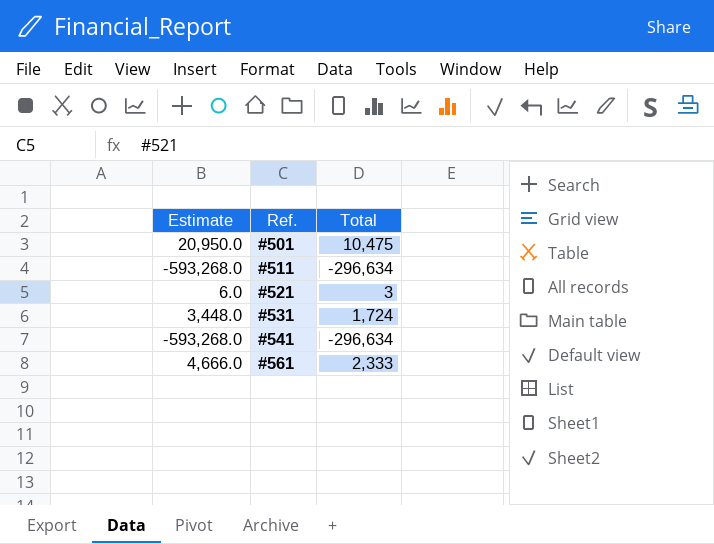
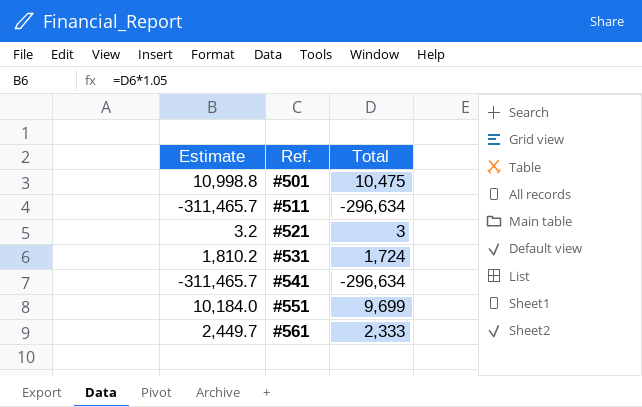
column Estimate | formula: [Total] * 2 -> [Total] * 1.05
row #551: none -> 10,184.0 | 9,699

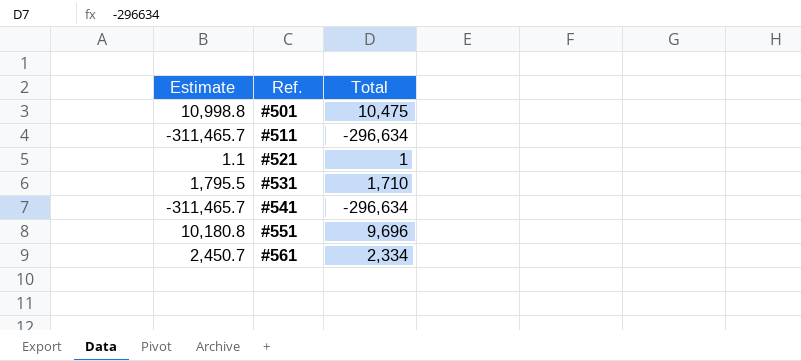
#521 | Estimate: 3.2 -> 1.1
#521 | Total: 3 -> 1
#531 | Estimate: 1,810.2 -> 1,795.5
#531 | Total: 1,724 -> 1,710
#551 | Estimate: 10,184.0 -> 10,180.8
#551 | Total: 9,699 -> 9,696
#561 | Estimate: 2,449.7 -> 2,450.7
#561 | Total: 2,333 -> 2,334

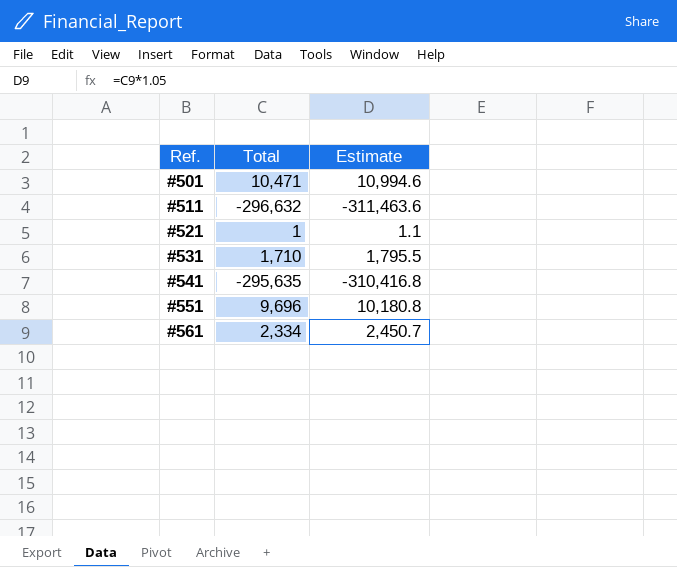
column Estimate | position: 1 -> 3
#501 | Total: 10,475 -> 10,471
#501 | Estimate: 10,998.8 -> 10,994.6
#511 | Total: -296,634 -> -296,632
#511 | Estimate: -311,465.7 -> -311,463.6
#541 | Total: -296,634 -> -295,635
#541 | Estimate: -311,465.7 -> -310,416.8

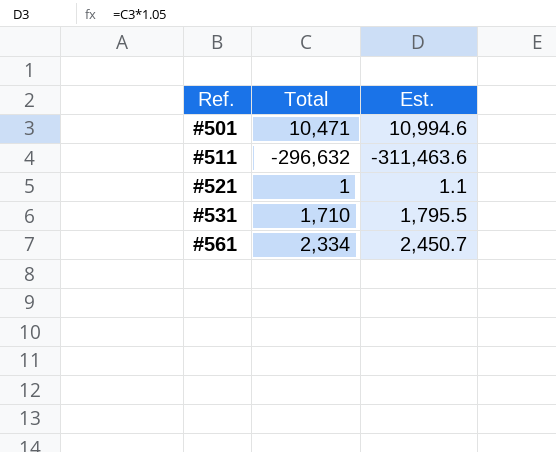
column name: Estimate -> Est.
row #541: -295,635 | -310,416.8 -> none
row #551: 9,696 | 10,180.8 -> none

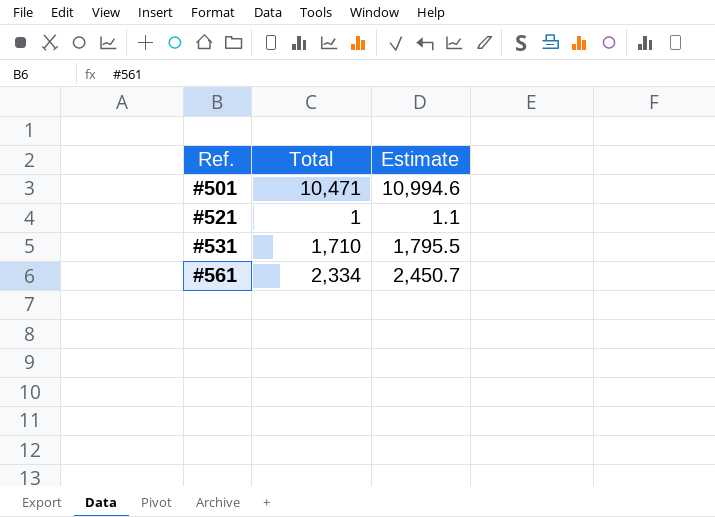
column name: Est. -> Estimate
row #511: -296,632 | -311,463.6 -> none

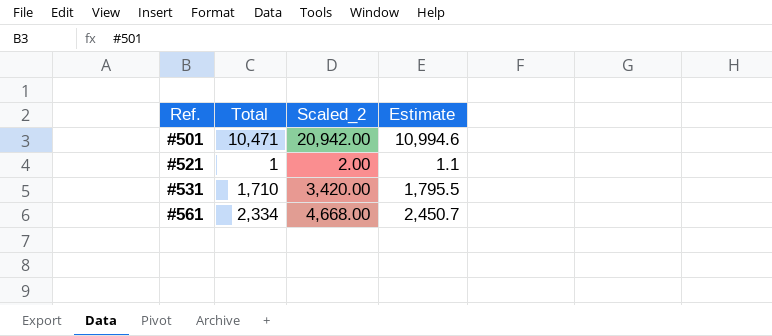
column Scaled_2 | formula: none -> [Total] * 2

